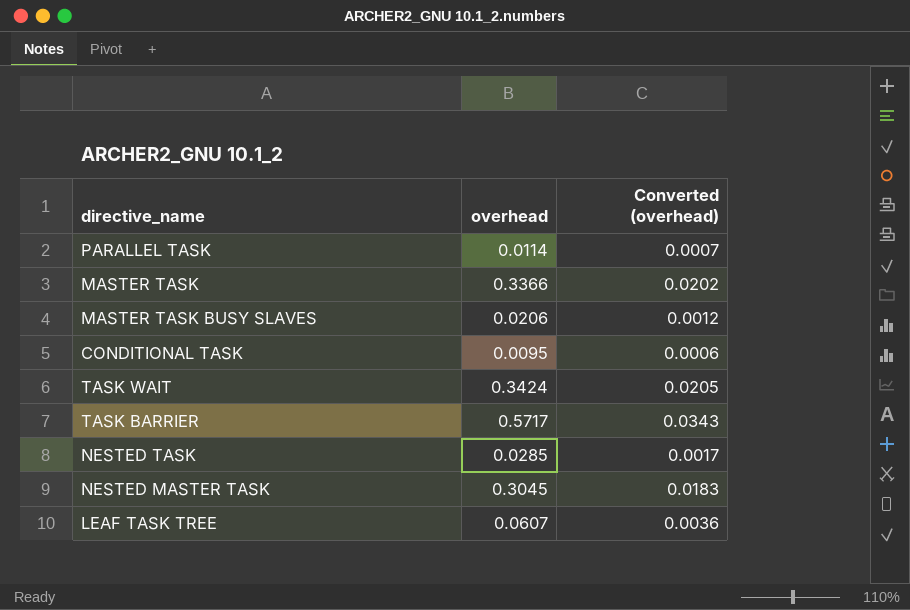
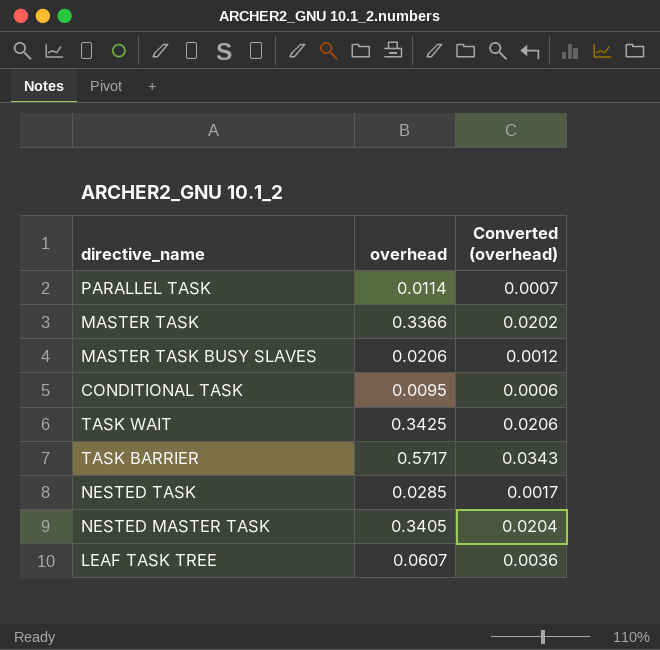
TASK WAIT | overhead: 0.3424 -> 0.3425
TASK WAIT | Converted (overhead): 0.0205 -> 0.0206
NESTED MASTER TASK | overhead: 0.3045 -> 0.3405
NESTED MASTER TASK | Converted (overhead): 0.0183 -> 0.0204

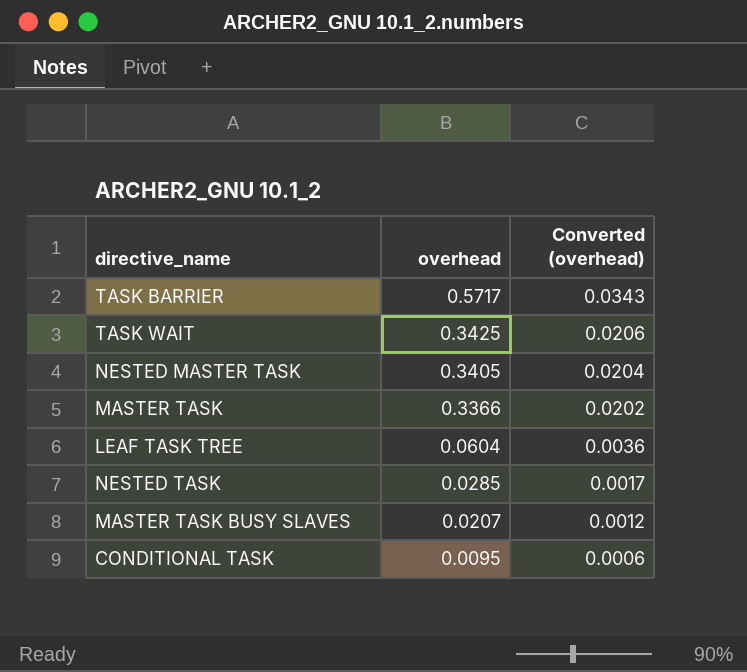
row order: none -> overhead descending
row PARALLEL TASK: 0.0114 | 0.0007 -> none
LEAF TASK TREE | overhead: 0.0607 -> 0.0604
MASTER TASK BUSY SLAVES | overhead: 0.0206 -> 0.0207

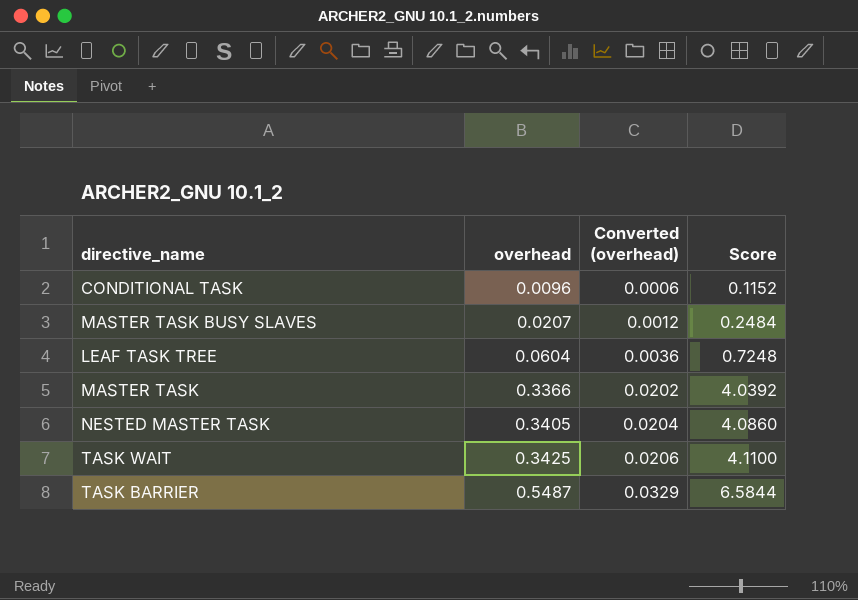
row order: overhead descending -> overhead ascending
column Score | formula: none -> [overhead] * 12
row NESTED TASK: 0.0285 | 0.0017 -> none
CONDITIONAL TASK | overhead: 0.0095 -> 0.0096
TASK BARRIER | overhead: 0.5717 -> 0.5487
TASK BARRIER | Converted (overhead): 0.0343 -> 0.0329

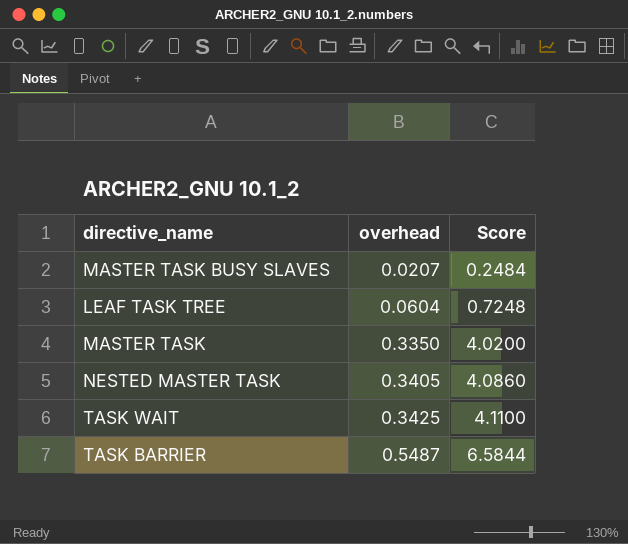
column Converted (overhead) | formula: [overhead] * 0.06 -> none
row CONDITIONAL TASK: 0.0096 | 0.0006 | 0.1152 -> none
MASTER TASK | overhead: 0.3366 -> 0.3350
MASTER TASK | Score: 4.0392 -> 4.0200

